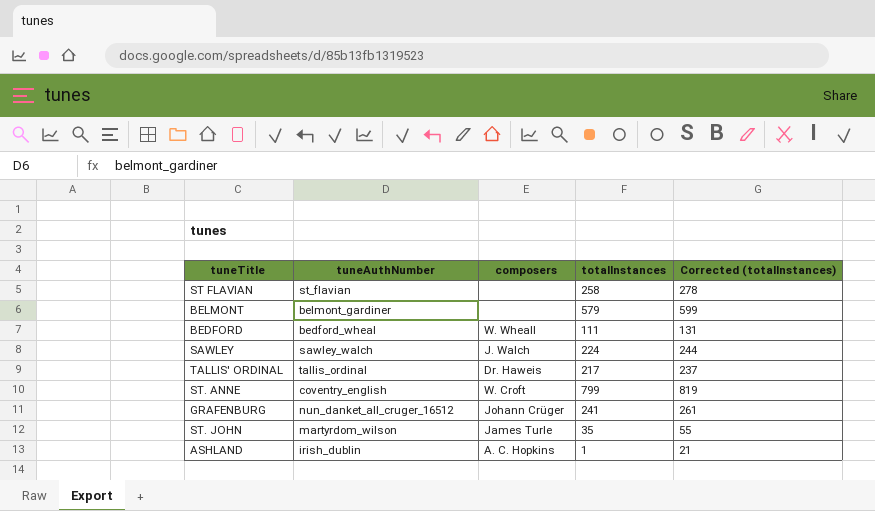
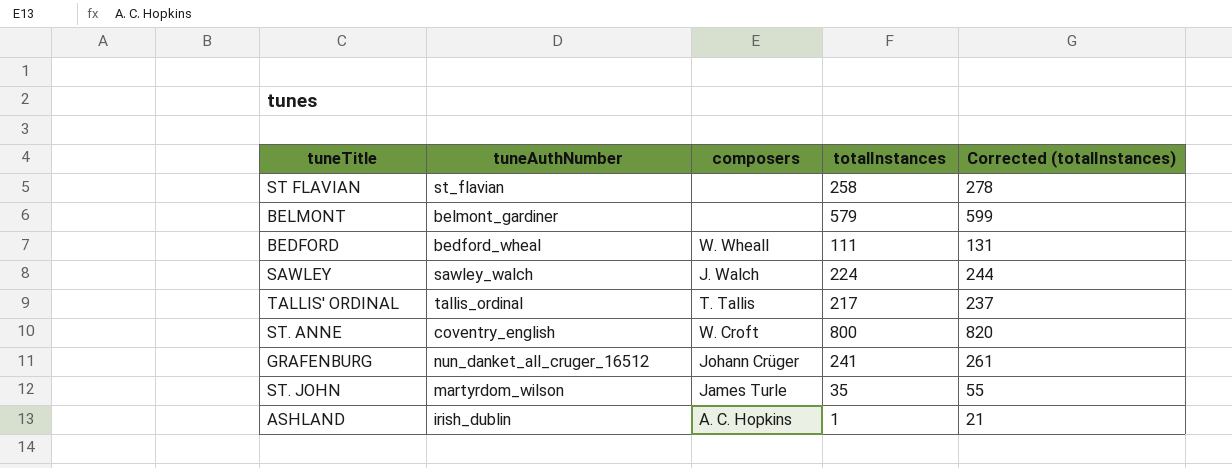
TALLIS' ORDINAL | composers: Dr. Haweis -> T. Tallis
ST. ANNE | totalInstances: 799 -> 800
ST. ANNE | Corrected (totalInstances): 819 -> 820

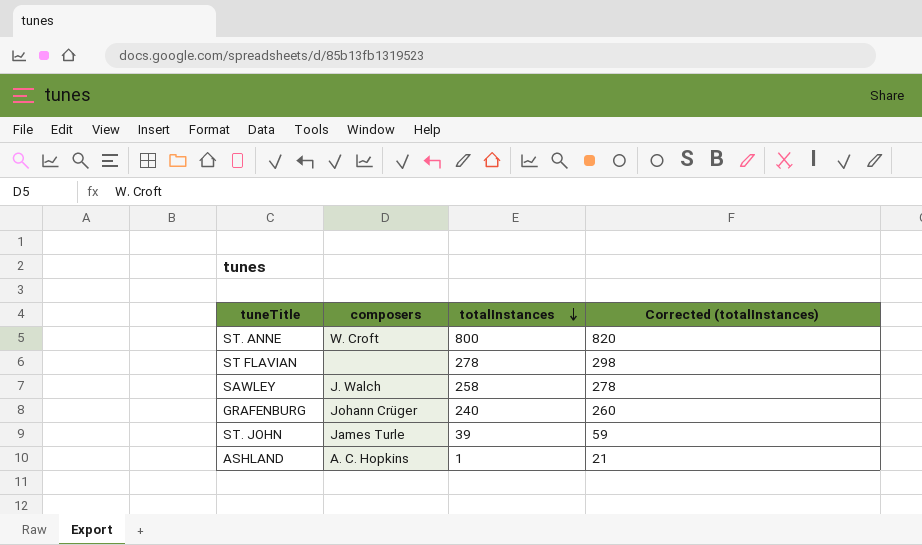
row order: none -> totalInstances descending
column tuneAuthNumber | position: 2 -> none
row BELMONT: belmont_gardiner | none | 579 | 599 -> none
row BEDFORD: bedford_wheal | W. Wheall | 111 | 131 -> none
row TALLIS' ORDINAL: tallis_ordinal | T. Tallis | 217 | 237 -> none
ST FLAVIAN | totalInstances: 258 -> 278
ST FLAVIAN | Corrected (totalInstances): 278 -> 298
SAWLEY | totalInstances: 224 -> 258
SAWLEY | Corrected (totalInstances): 244 -> 278
GRAFENBURG | totalInstances: 241 -> 240
GRAFENBURG | Corrected (totalInstances): 261 -> 260
ST. JOHN | totalInstances: 35 -> 39
ST. JOHN | Corrected (totalInstances): 55 -> 59

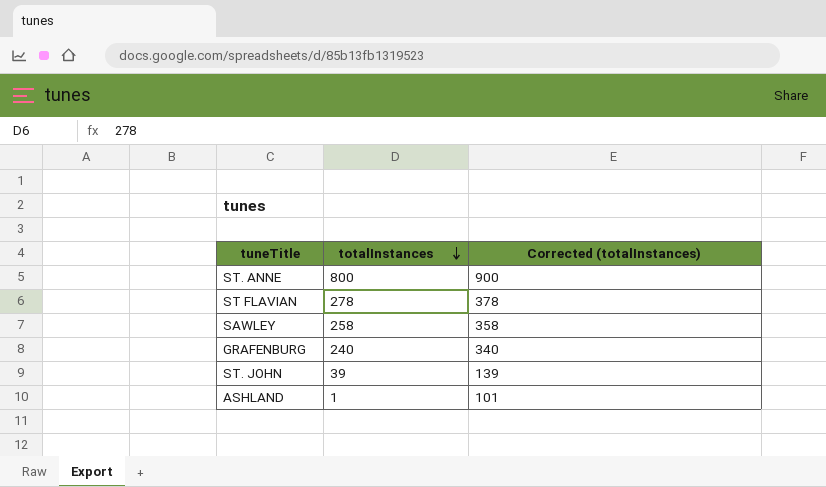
column composers | position: 2 -> none
column Corrected (totalInstances) | formula: [totalInstances] + 20 -> [totalInstances] + 100

